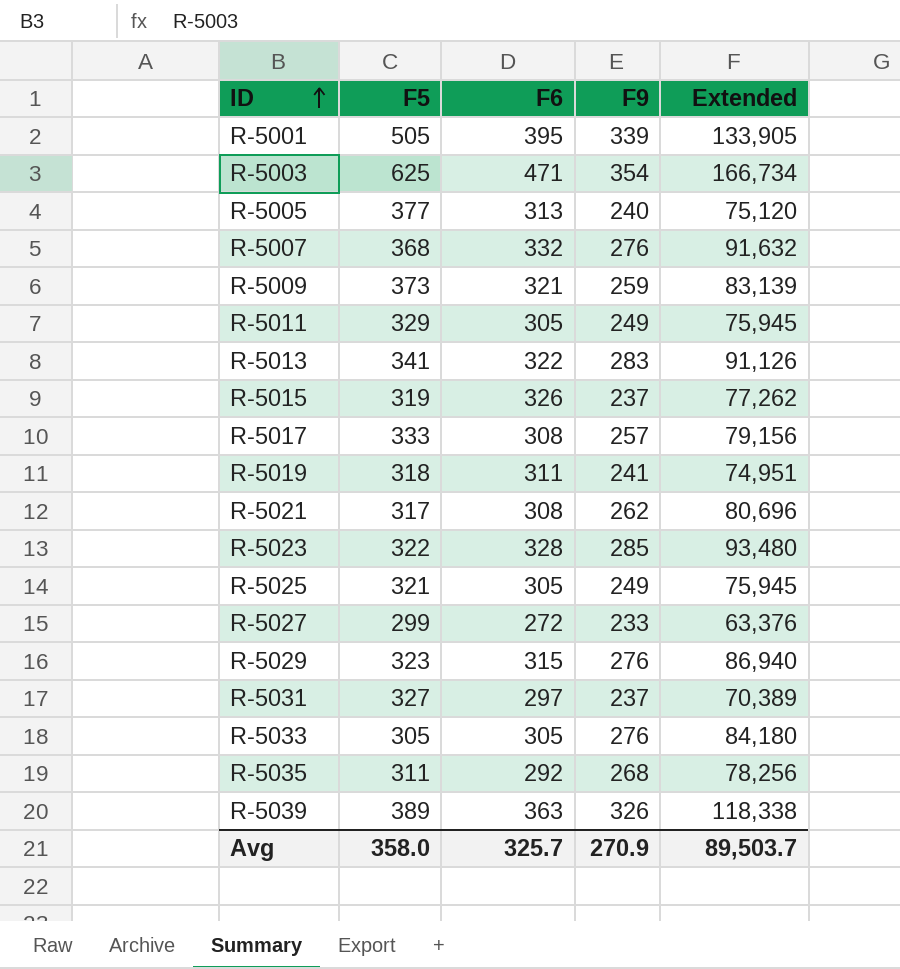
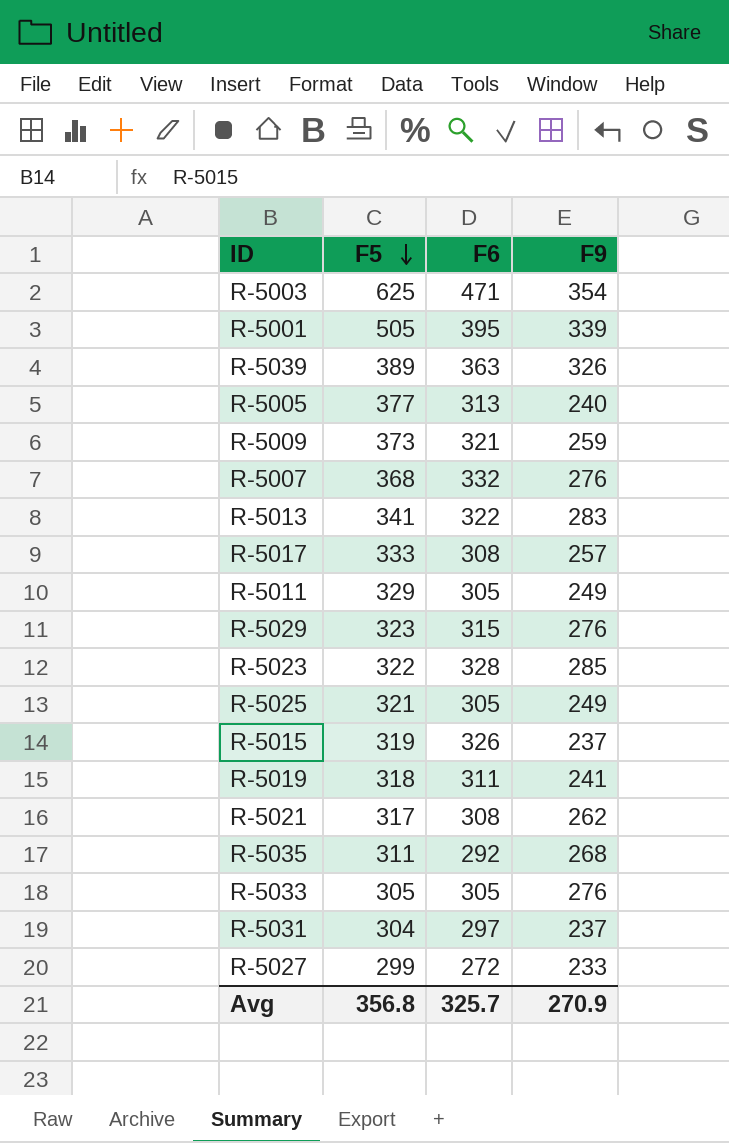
row order: ID ascending -> F5 descending
column Extended | formula: [F6] * [F9] -> none
R-5031 | F5: 327 -> 304
Avg | F5: 358.0 -> 356.8

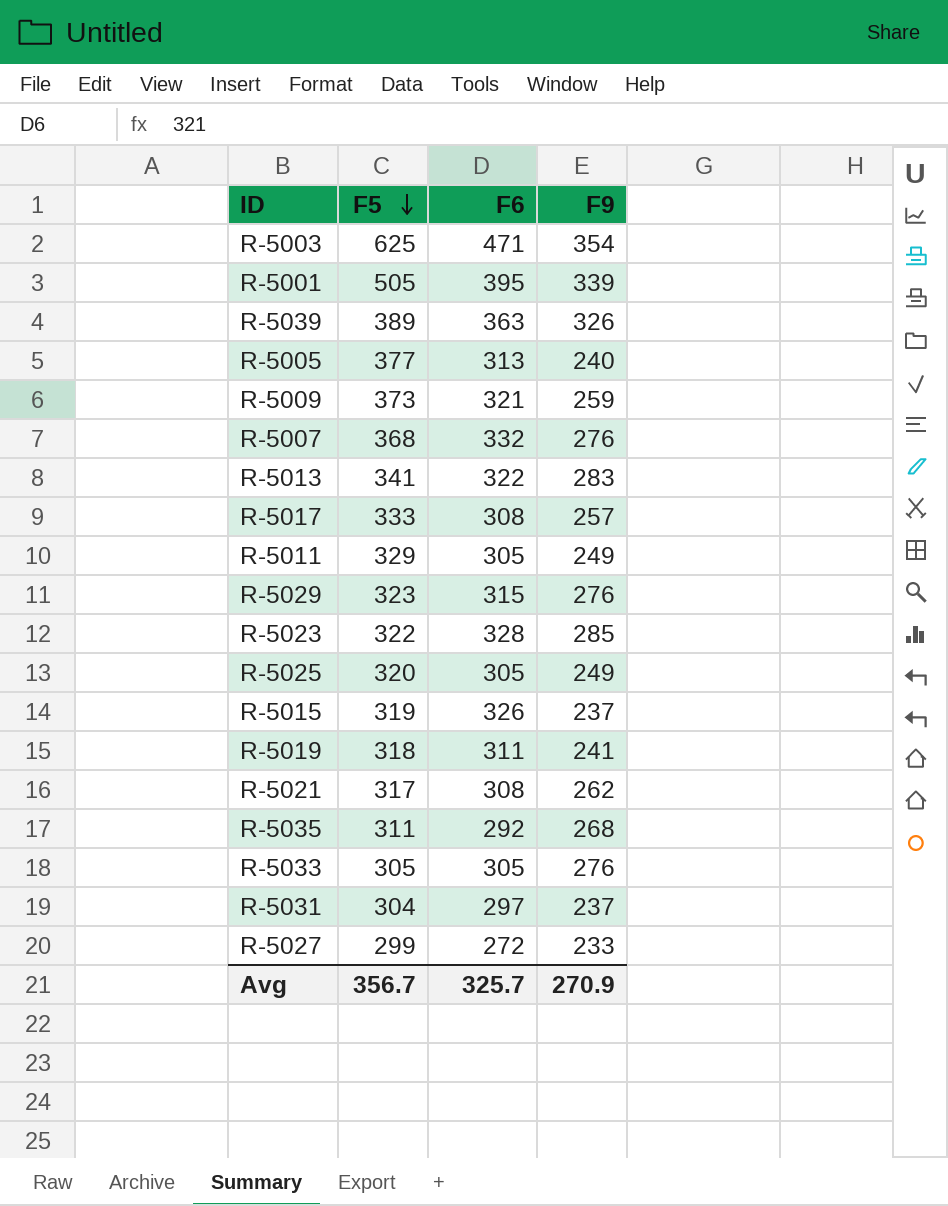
R-5025 | F5: 321 -> 320
Avg | F5: 356.8 -> 356.7

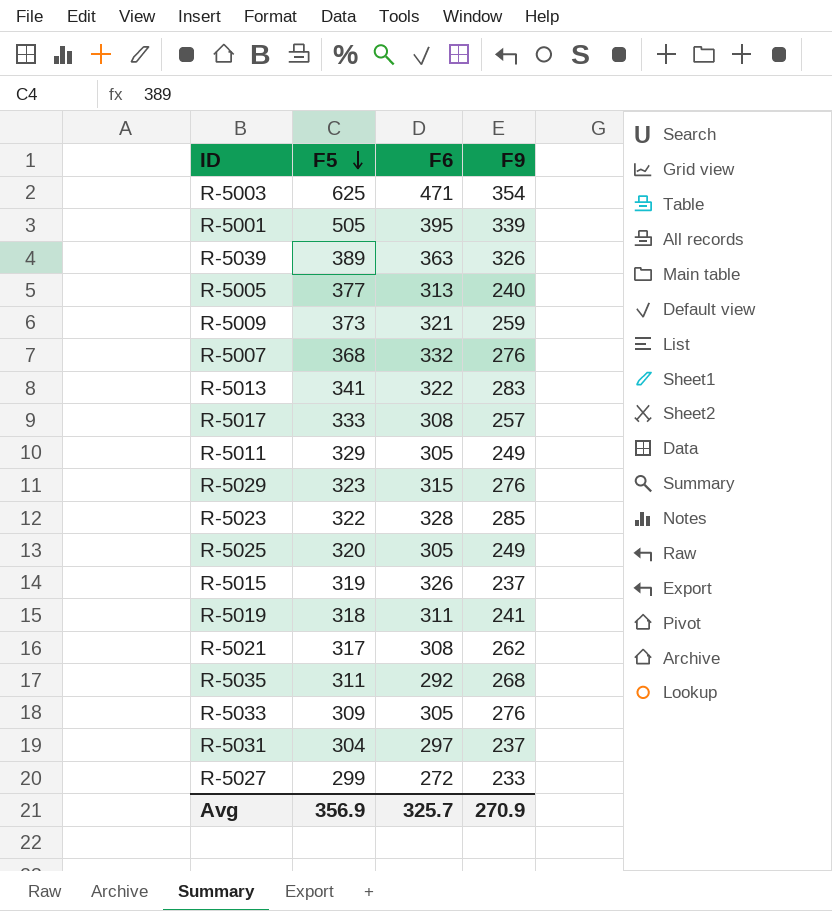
R-5033 | F5: 305 -> 309
Avg | F5: 356.7 -> 356.9

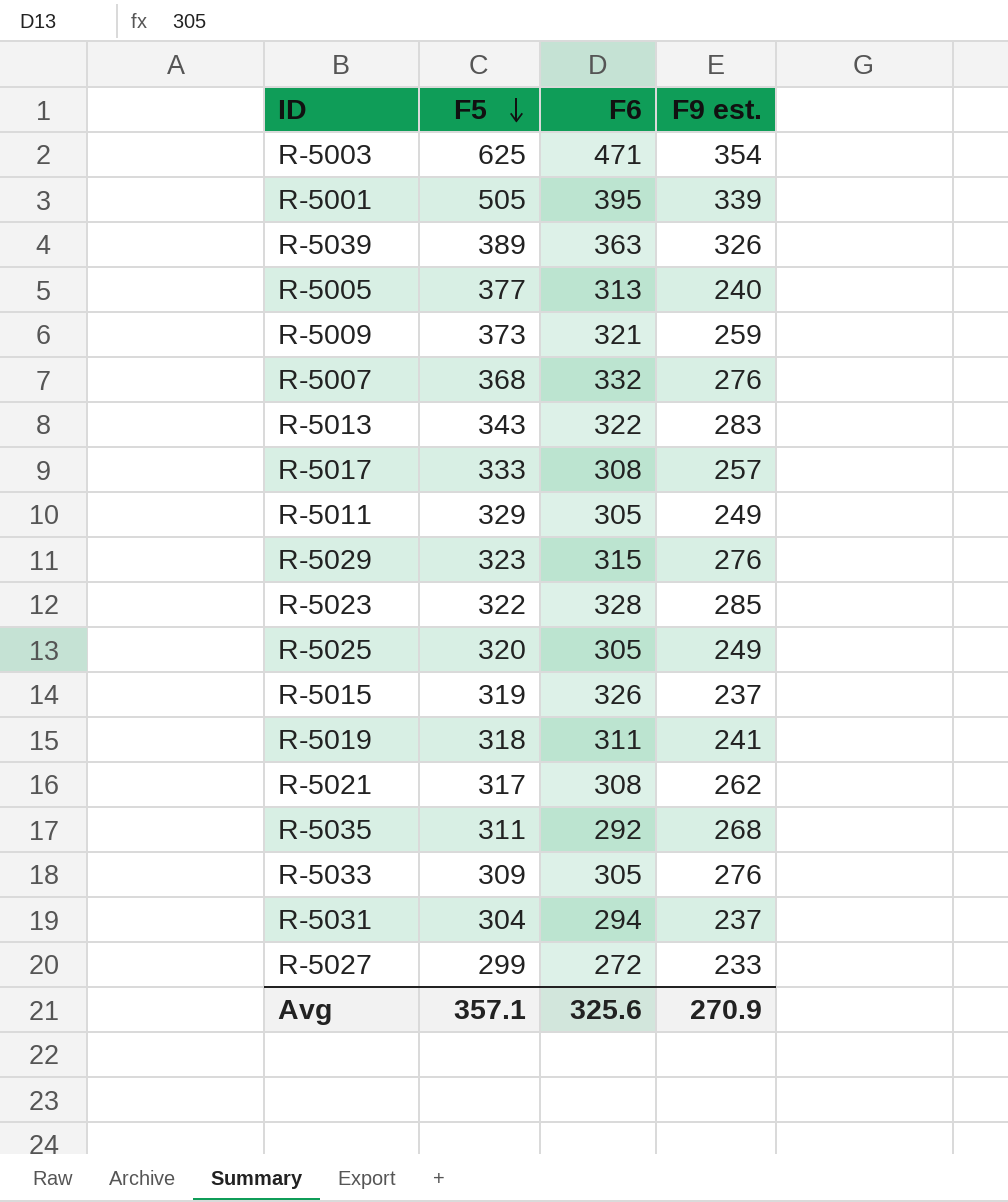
column name: F9 -> F9 est.
R-5013 | F5: 341 -> 343
R-5031 | F6: 297 -> 294
Avg | F5: 356.9 -> 357.1
Avg | F6: 325.7 -> 325.6

